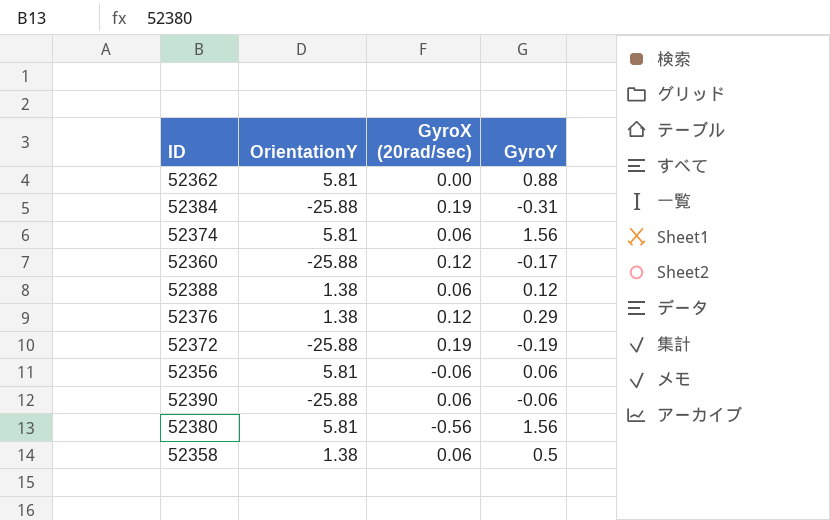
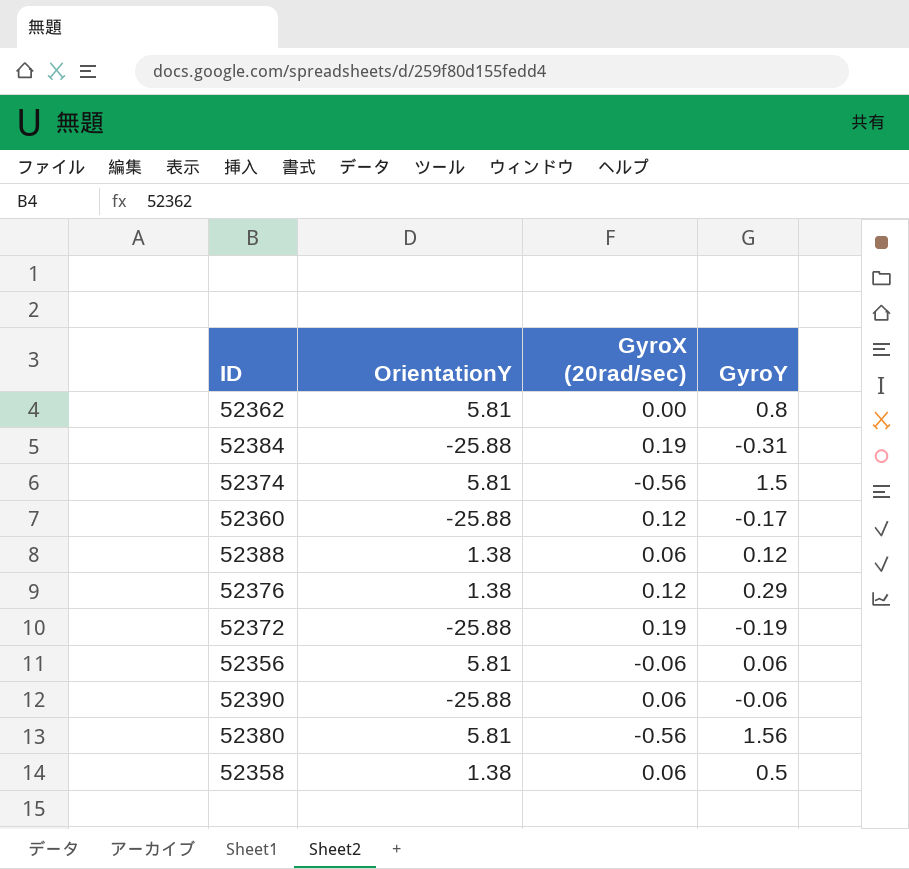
52362 | GyroY: 0.88 -> 0.8
52374 | GyroX (20rad/sec): 0.06 -> -0.56
52374 | GyroY: 1.56 -> 1.5

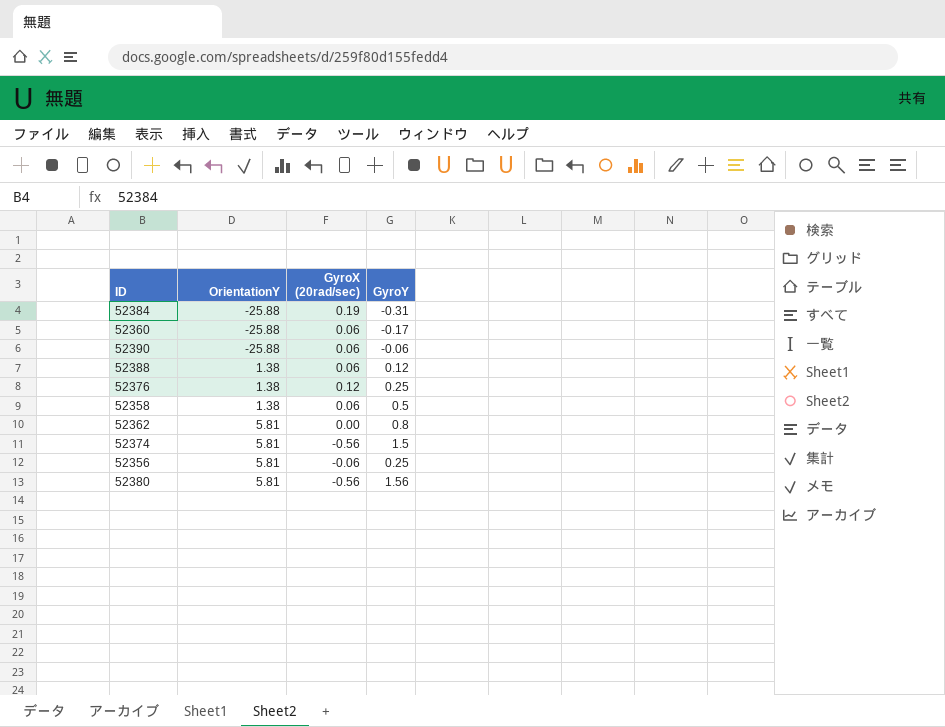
row order: none -> OrientationY ascending
row 52372: -25.88 | 0.19 | -0.19 -> none
52360 | GyroX (20rad/sec): 0.12 -> 0.06
52376 | GyroY: 0.29 -> 0.25
52356 | GyroY: 0.06 -> 0.25

